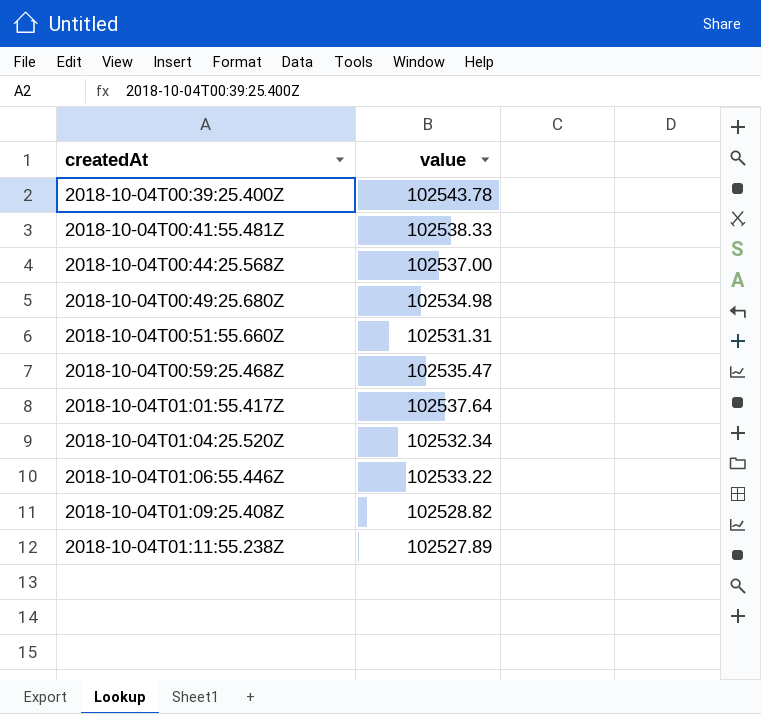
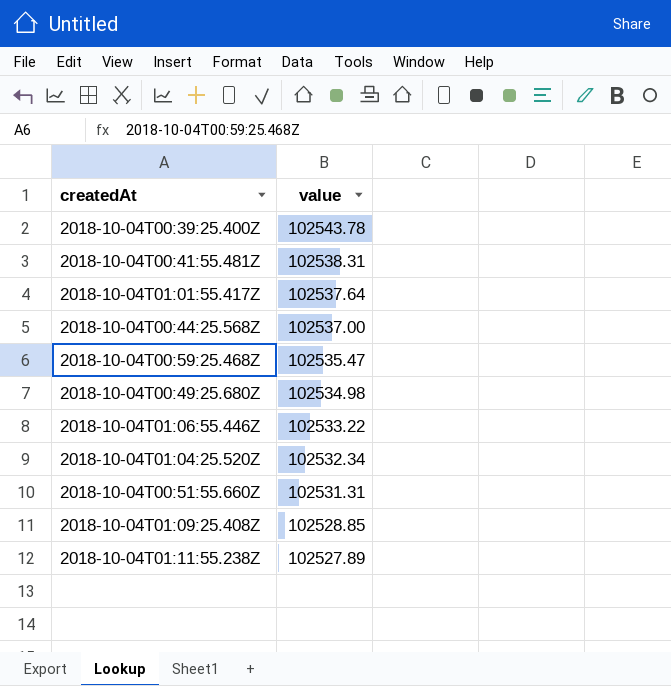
row order: createdAt ascending -> value descending
2018-10-04T00:41:55.481Z | value: 102538.33 -> 102538.31
2018-10-04T01:09:25.408Z | value: 102528.82 -> 102528.85

